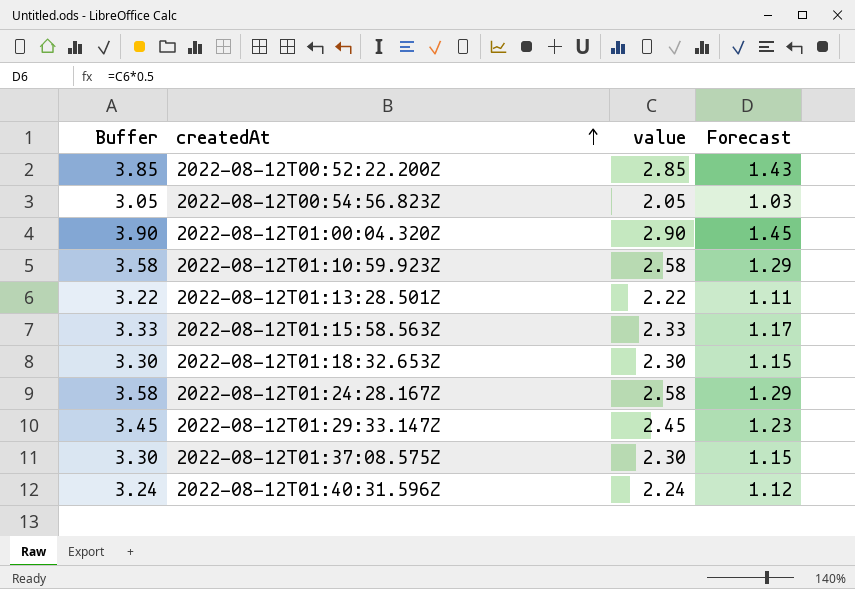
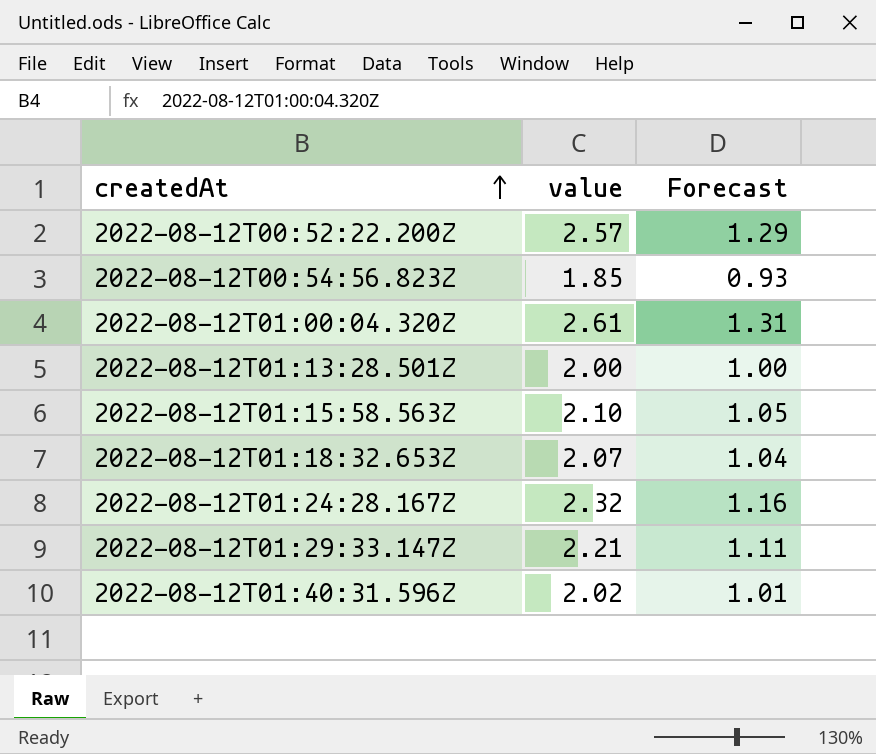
column Buffer | formula: [value] + 1 -> none
row 2022-08-12T01:10:59.923Z: 3.58 | 2.58 | 1.29 -> none
row 2022-08-12T01:37:08.575Z: 3.30 | 2.30 | 1.15 -> none
2022-08-12T00:52:22.200Z | value: 2.85 -> 2.57
2022-08-12T00:52:22.200Z | Forecast: 1.43 -> 1.29
2022-08-12T00:54:56.823Z | value: 2.05 -> 1.85
2022-08-12T00:54:56.823Z | Forecast: 1.03 -> 0.93
2022-08-12T01:00:04.320Z | value: 2.90 -> 2.61
2022-08-12T01:00:04.320Z | Forecast: 1.45 -> 1.31
2022-08-12T01:13:28.501Z | value: 2.22 -> 2.00
2022-08-12T01:13:28.501Z | Forecast: 1.11 -> 1.00
2022-08-12T01:15:58.563Z | value: 2.33 -> 2.10
2022-08-12T01:15:58.563Z | Forecast: 1.17 -> 1.05
2022-08-12T01:18:32.653Z | value: 2.30 -> 2.07
2022-08-12T01:18:32.653Z | Forecast: 1.15 -> 1.04
2022-08-12T01:24:28.167Z | value: 2.58 -> 2.32
2022-08-12T01:24:28.167Z | Forecast: 1.29 -> 1.16
2022-08-12T01:29:33.147Z | value: 2.45 -> 2.21
2022-08-12T01:29:33.147Z | Forecast: 1.23 -> 1.11
2022-08-12T01:40:31.596Z | value: 2.24 -> 2.02
2022-08-12T01:40:31.596Z | Forecast: 1.12 -> 1.01

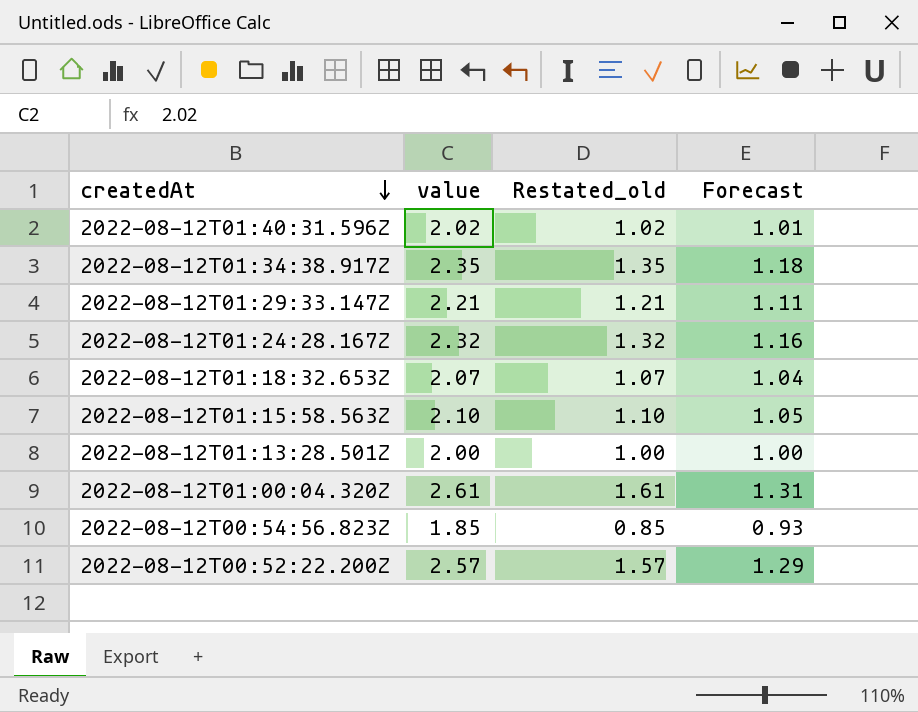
row order: createdAt ascending -> createdAt descending
column Restated_old | formula: none -> [value] - 1
row 2022-08-12T01:34:38.917Z: none -> 2.35 | 1.35 | 1.18

